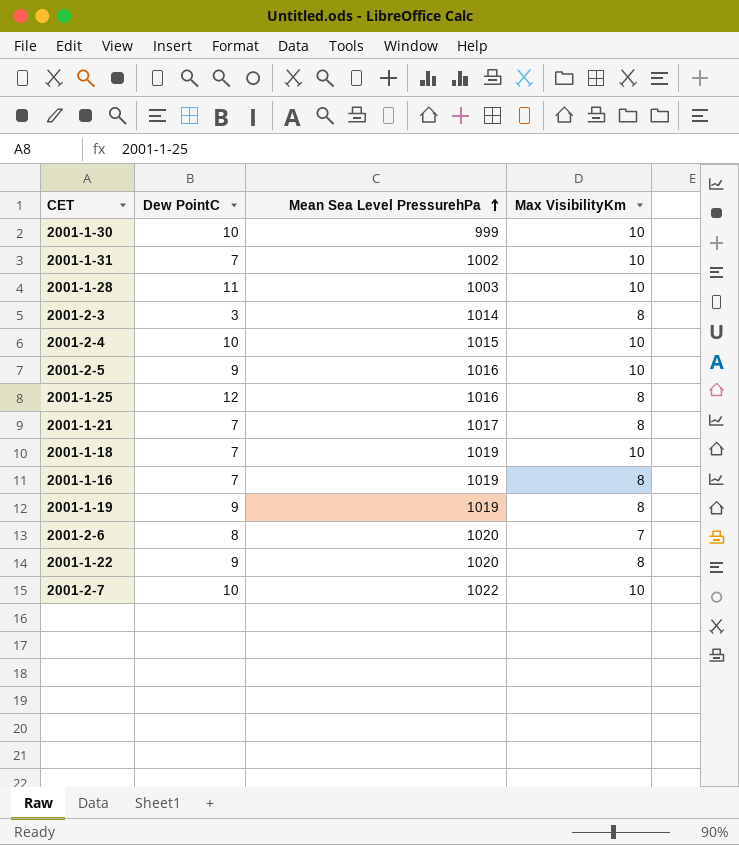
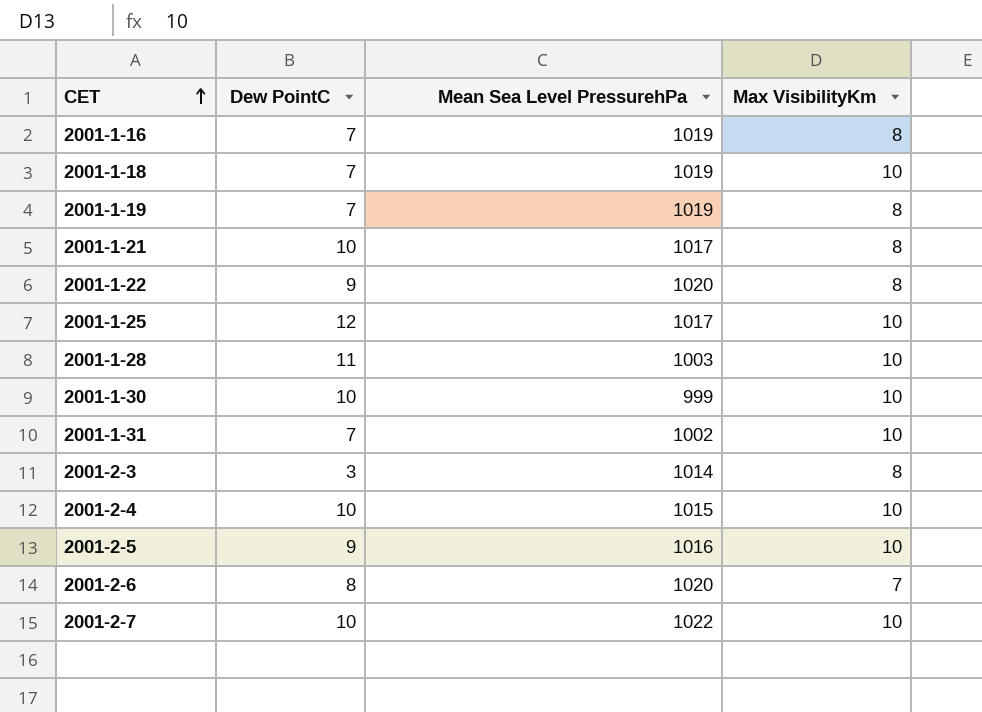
row order: Mean Sea Level PressurehPa ascending -> CET ascending
2001-1-19 | Dew PointC: 9 -> 7
2001-1-21 | Dew PointC: 7 -> 10
2001-1-25 | Mean Sea Level PressurehPa: 1016 -> 1017
2001-1-25 | Max VisibilityKm: 8 -> 10

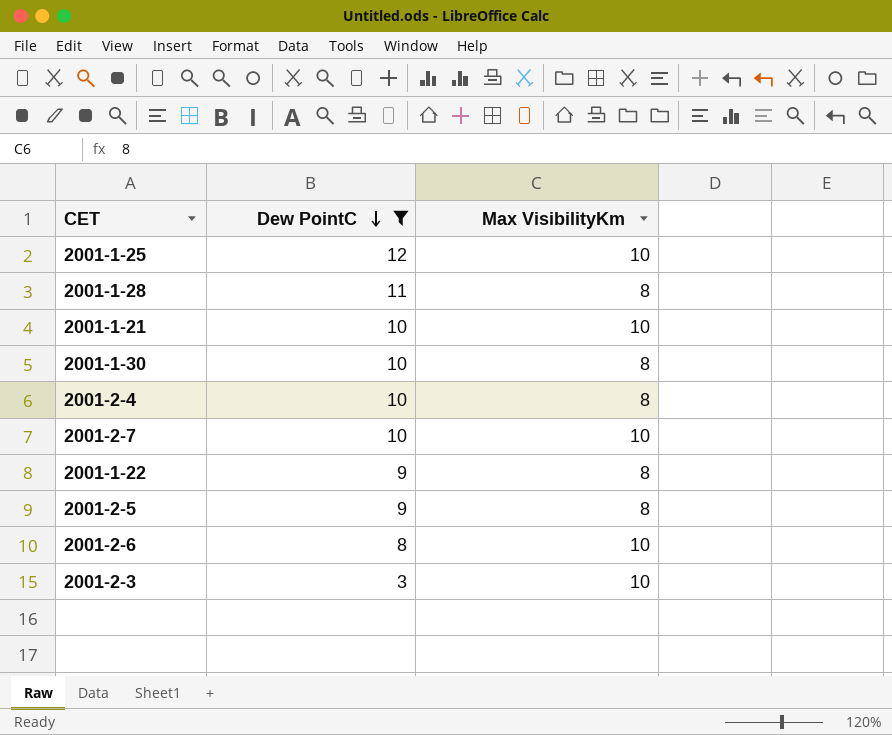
filter: none -> Dew PointC != 7
row order: CET ascending -> Dew PointC descending
column Mean Sea Level PressurehPa | position: 3 -> none
2001-1-28 | Max VisibilityKm: 10 -> 8
2001-1-21 | Max VisibilityKm: 8 -> 10
2001-1-30 | Max VisibilityKm: 10 -> 8
2001-2-4 | Max VisibilityKm: 10 -> 8
2001-2-5 | Max VisibilityKm: 10 -> 8
2001-2-6 | Max VisibilityKm: 7 -> 10
2001-2-3 | Max VisibilityKm: 8 -> 10

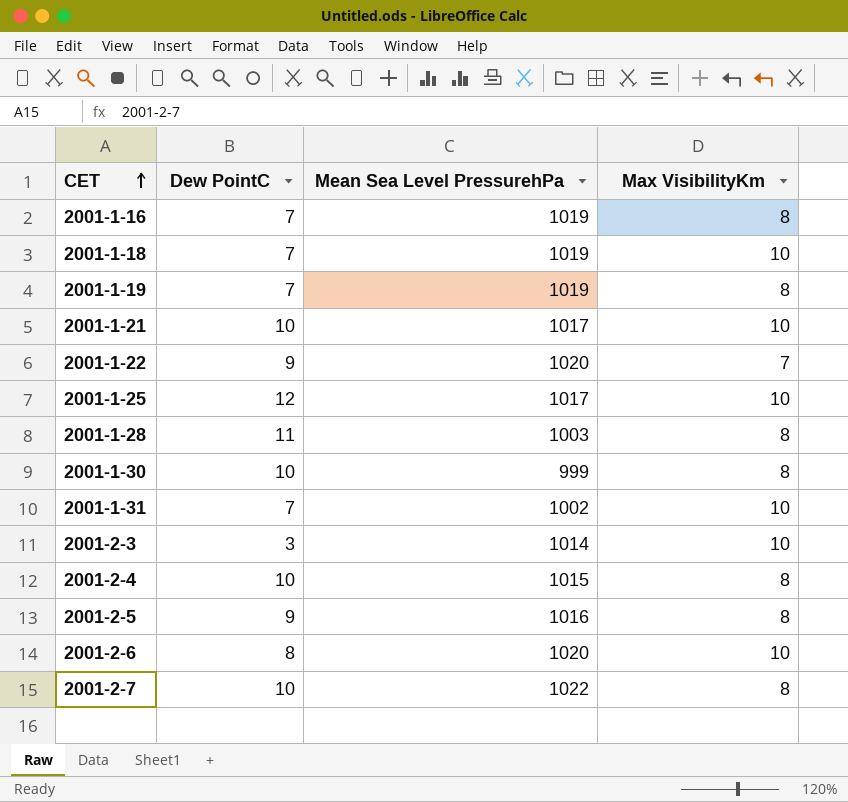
filter: Dew PointC != 7 -> none
row order: Dew PointC descending -> CET ascending
column Mean Sea Level PressurehPa | position: none -> 3
2001-1-22 | Max VisibilityKm: 8 -> 7
2001-2-7 | Max VisibilityKm: 10 -> 8

